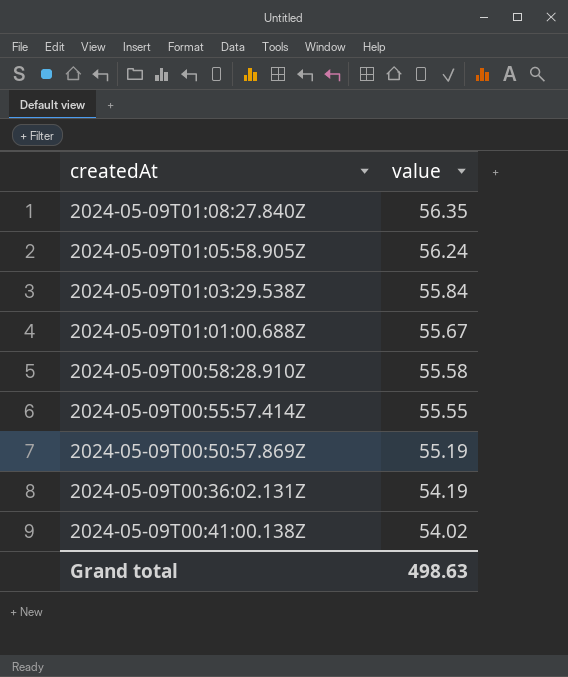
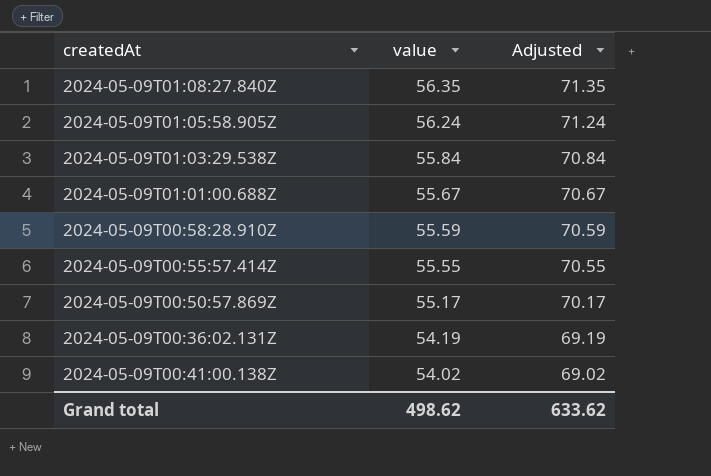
column Adjusted | formula: none -> [value] + 15
2024-05-09T00:58:28.910Z | value: 55.58 -> 55.59
2024-05-09T00:50:57.869Z | value: 55.19 -> 55.17
Grand total | value: 498.63 -> 498.62

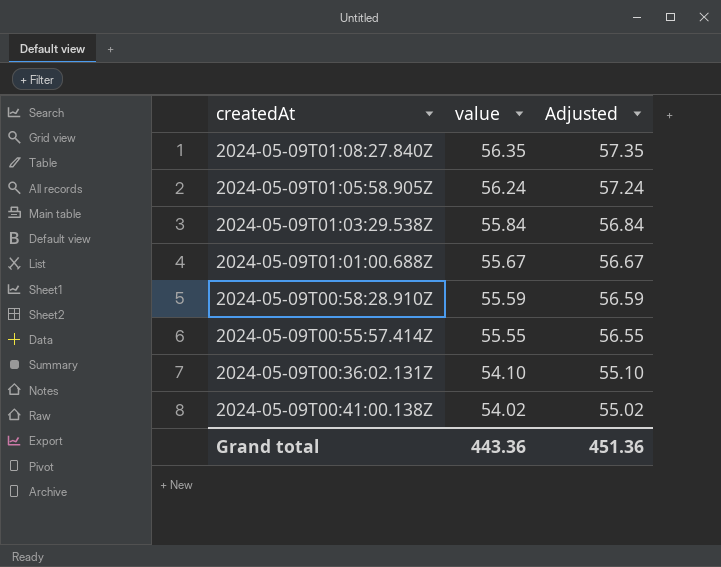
column Adjusted | formula: [value] + 15 -> [value] + 1
row 2024-05-09T00:50:57.869Z: 55.17 | 70.17 -> none
2024-05-09T00:36:02.131Z | value: 54.19 -> 54.10
Grand total | value: 498.62 -> 443.36
Grand total | Adjusted: 633.62 -> 451.36

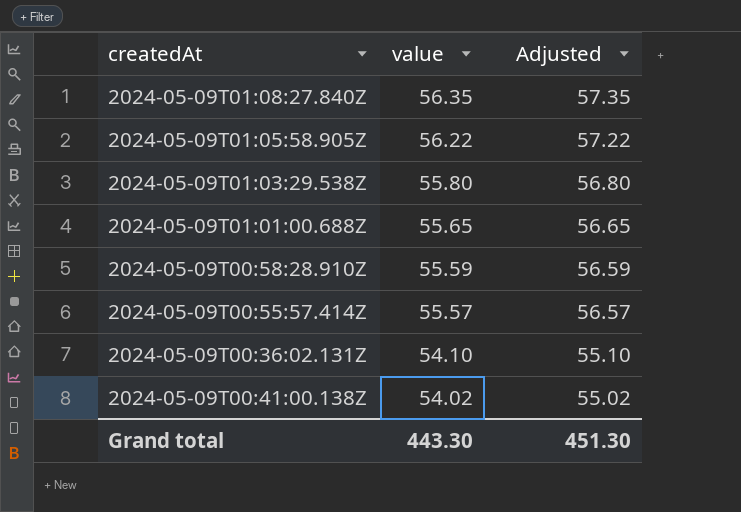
2024-05-09T01:05:58.905Z | value: 56.24 -> 56.22
2024-05-09T01:05:58.905Z | Adjusted: 57.24 -> 57.22
2024-05-09T01:03:29.538Z | value: 55.84 -> 55.80
2024-05-09T01:03:29.538Z | Adjusted: 56.84 -> 56.80
2024-05-09T01:01:00.688Z | value: 55.67 -> 55.65
2024-05-09T01:01:00.688Z | Adjusted: 56.67 -> 56.65
2024-05-09T00:55:57.414Z | value: 55.55 -> 55.57
2024-05-09T00:55:57.414Z | Adjusted: 56.55 -> 56.57
Grand total | value: 443.36 -> 443.30
Grand total | Adjusted: 451.36 -> 451.30

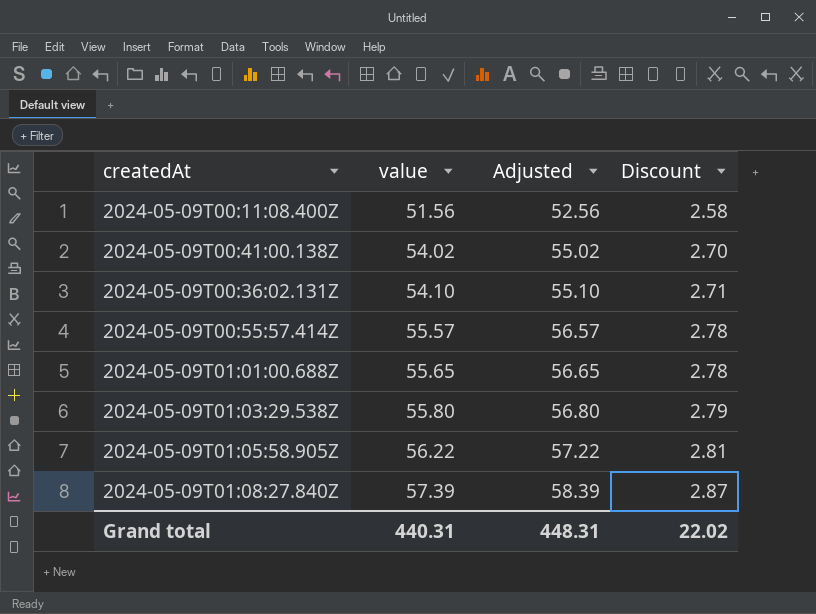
row order: value descending -> value ascending
column Discount | formula: none -> [value] * 0.05
row 2024-05-09T00:58:28.910Z: 55.59 | 56.59 -> none
row 2024-05-09T00:11:08.400Z: none -> 51.56 | 52.56 | 2.58
2024-05-09T01:08:27.840Z | value: 56.35 -> 57.39
2024-05-09T01:08:27.840Z | Adjusted: 57.35 -> 58.39
Grand total | value: 443.30 -> 440.31
Grand total | Adjusted: 451.30 -> 448.31

